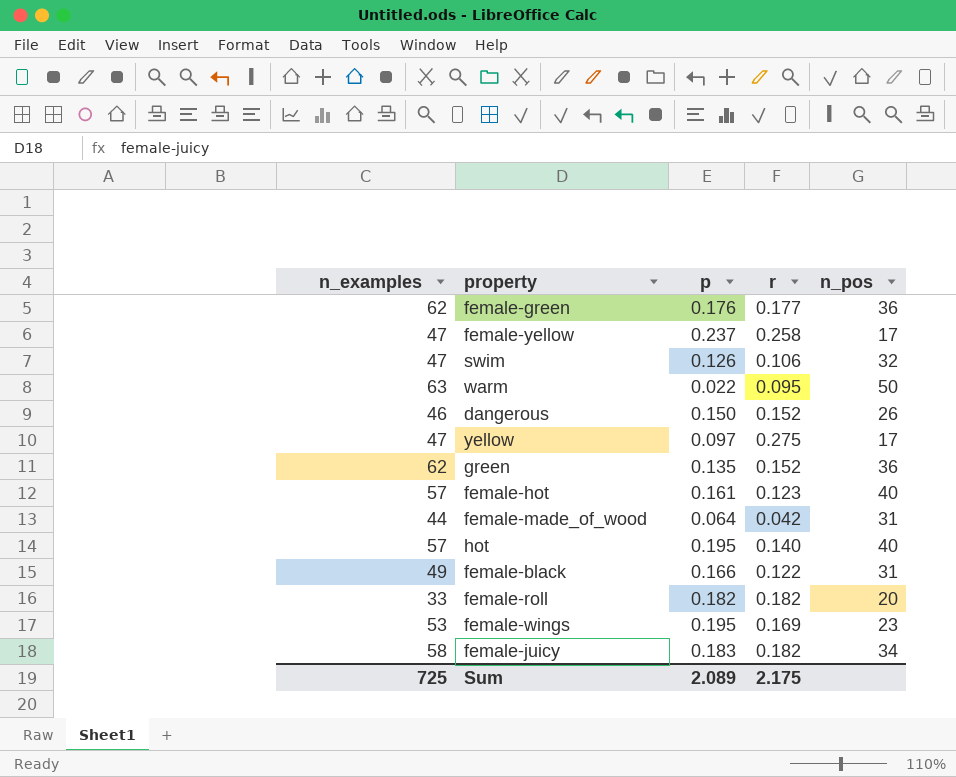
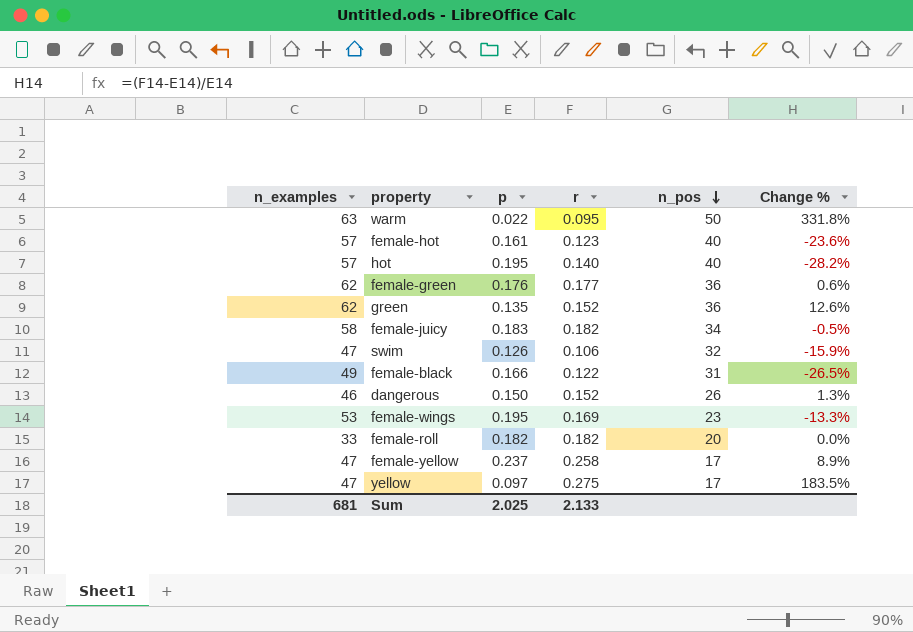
row order: none -> n_pos descending
column Change % | formula: none -> ([r] - [p]) / [p]
row female-made_of_wood: 44 | 0.064 | 0.042 | 31 -> none
Sum | n_examples: 725 -> 681
Sum | p: 2.089 -> 2.025
Sum | r: 2.175 -> 2.133

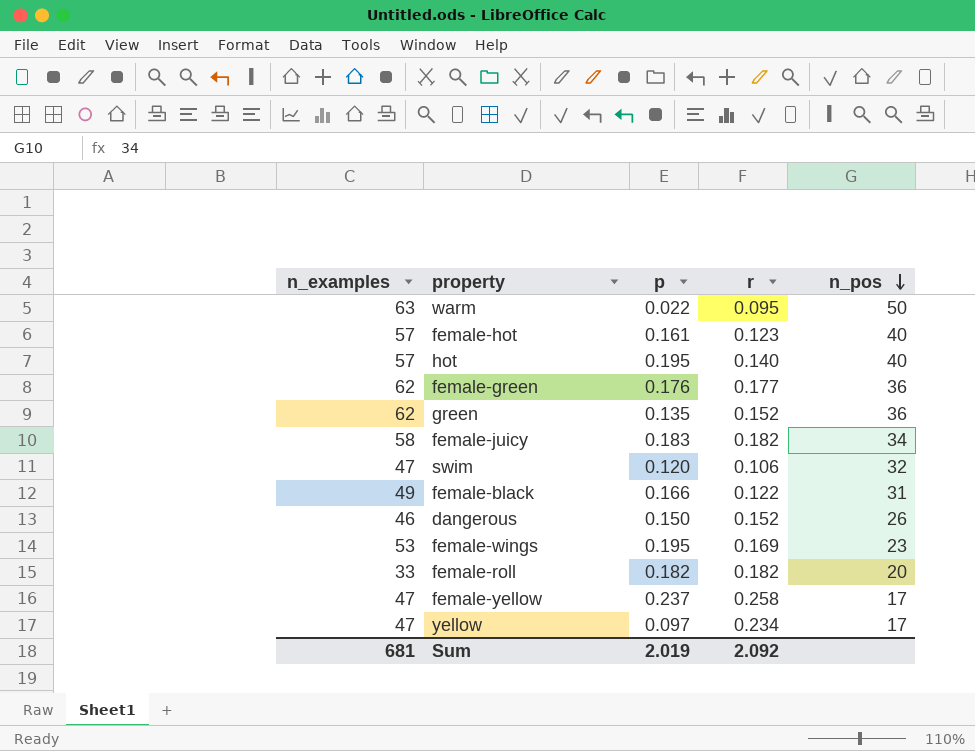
column Change % | formula: ([r] - [p]) / [p] -> none
swim | p: 0.126 -> 0.120
yellow | r: 0.275 -> 0.234
Sum | p: 2.025 -> 2.019
Sum | r: 2.133 -> 2.092

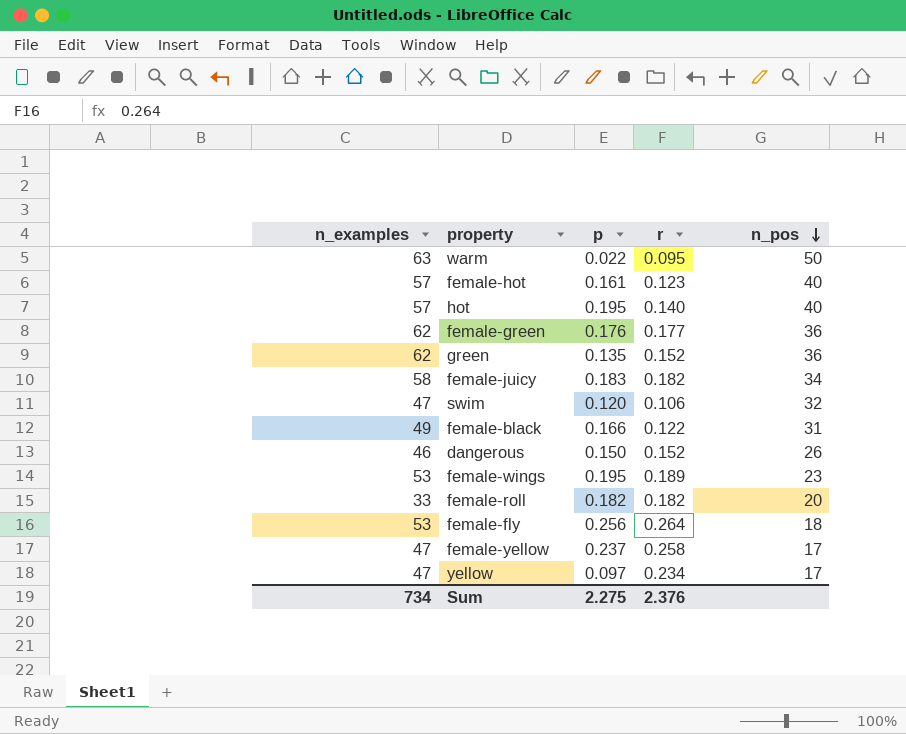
female-wings | r: 0.169 -> 0.189
row female-fly: none -> 53 | 0.256 | 0.264 | 18
Sum | n_examples: 681 -> 734
Sum | p: 2.019 -> 2.275
Sum | r: 2.092 -> 2.376

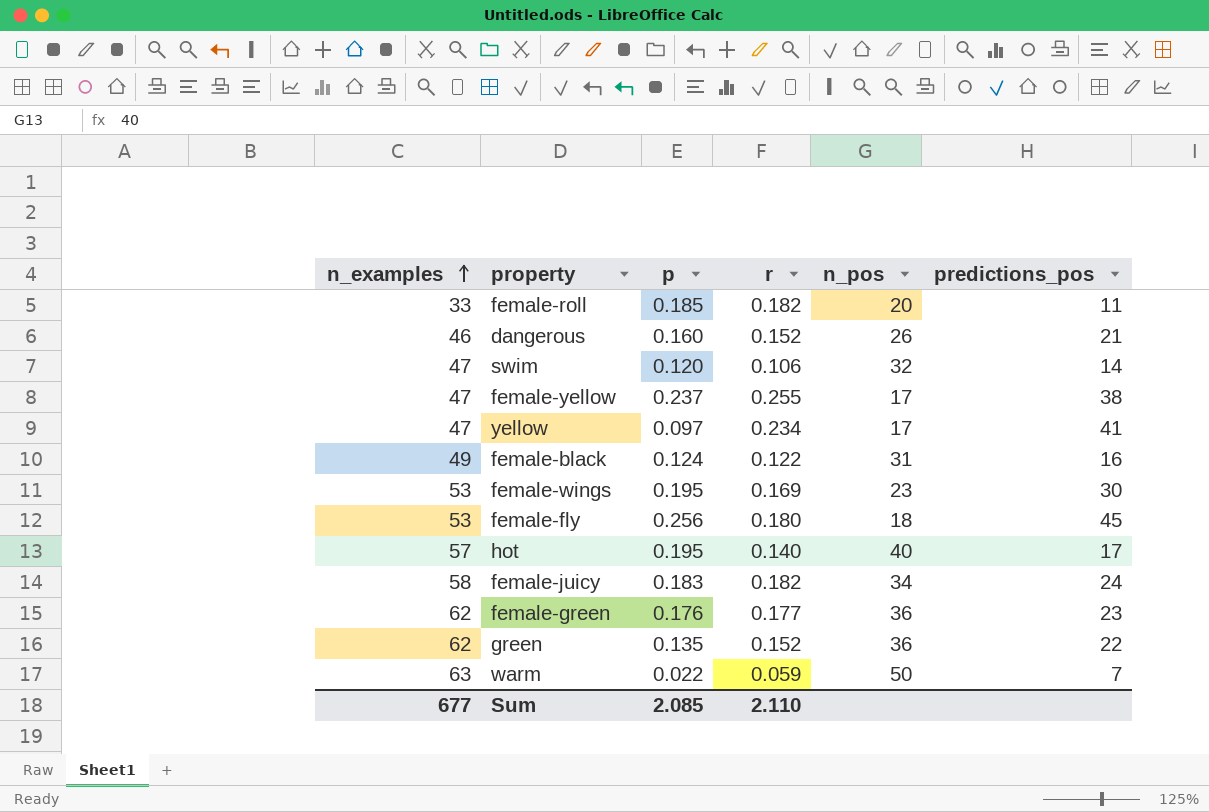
row order: n_pos descending -> n_examples ascending
column predictions_pos | position: none -> 6
row female-hot: 57 | 0.161 | 0.123 | 40 -> none
female-roll | p: 0.182 -> 0.185
dangerous | p: 0.150 -> 0.160
female-yellow | r: 0.258 -> 0.255
female-black | p: 0.166 -> 0.124
female-wings | r: 0.189 -> 0.169
female-fly | r: 0.264 -> 0.180
warm | r: 0.095 -> 0.059
Sum | n_examples: 734 -> 677
Sum | p: 2.275 -> 2.085
Sum | r: 2.376 -> 2.110

